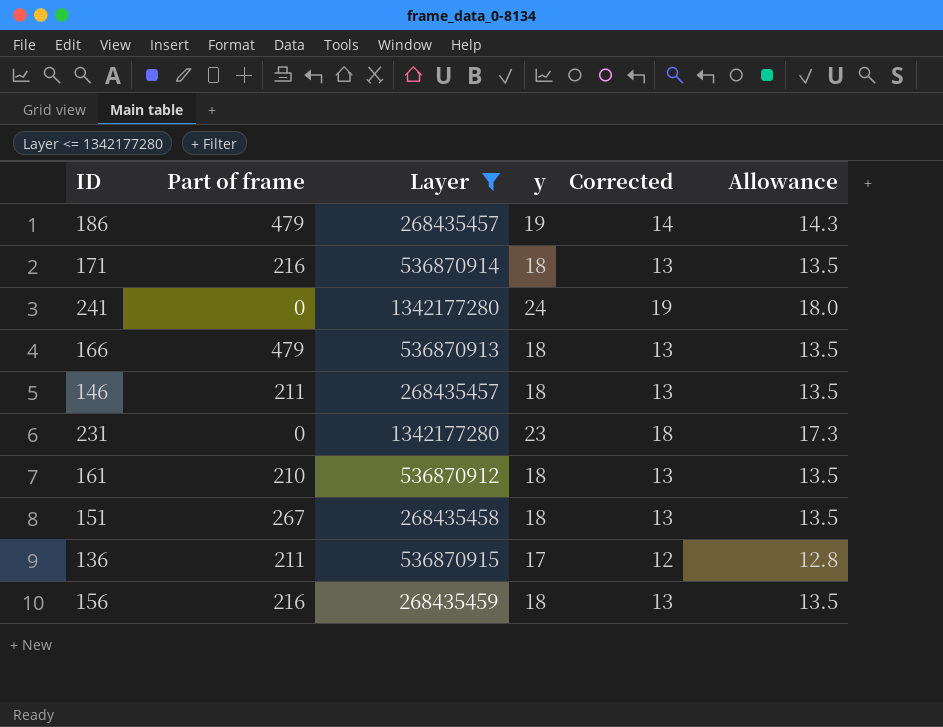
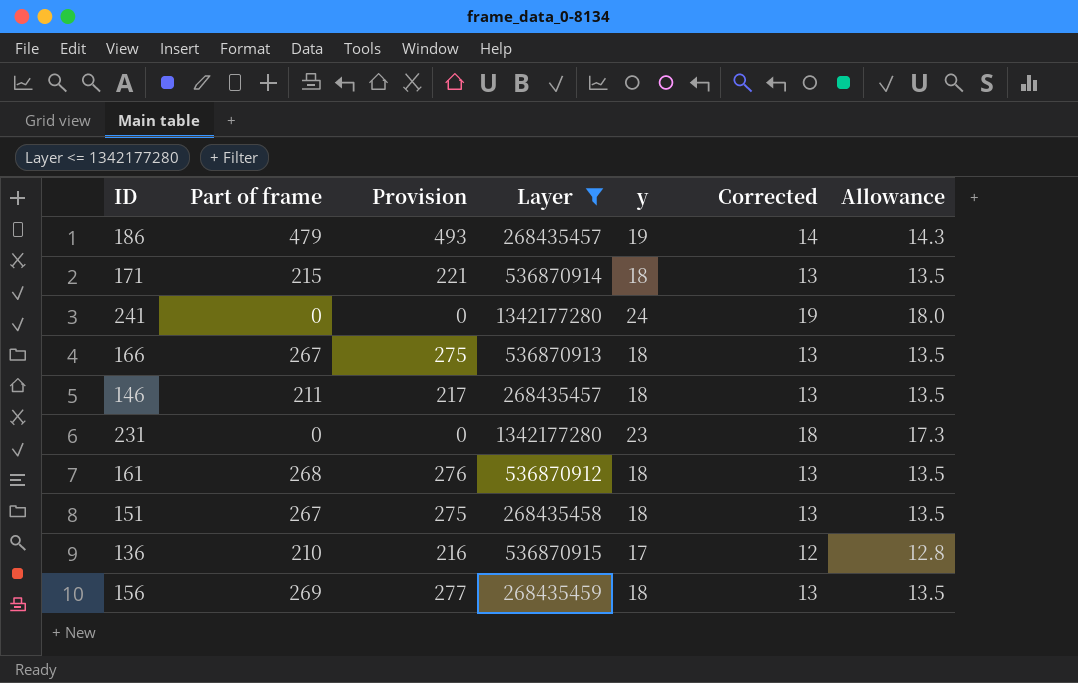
column Provision | formula: none -> [Part of frame] * 1.03
171 | Part of frame: 216 -> 215
166 | Part of frame: 479 -> 267
161 | Part of frame: 210 -> 268
136 | Part of frame: 211 -> 210
156 | Part of frame: 216 -> 269

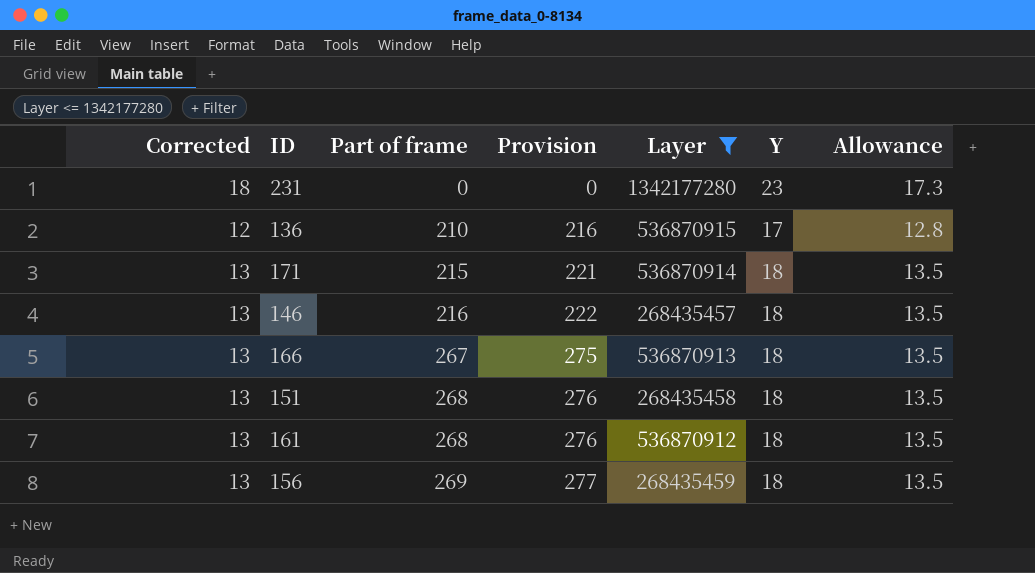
row order: none -> Part of frame ascending
column Corrected | position: 6 -> 1
column name: y -> Y
row 186: 479 | 493 | 268435457 | 19 | 14 | 14.3 -> none
row 241: 0 | 0 | 1342177280 | 24 | 19 | 18.0 -> none
146 | Part of frame: 211 -> 216
146 | Provision: 217 -> 222
151 | Part of frame: 267 -> 268
151 | Provision: 275 -> 276

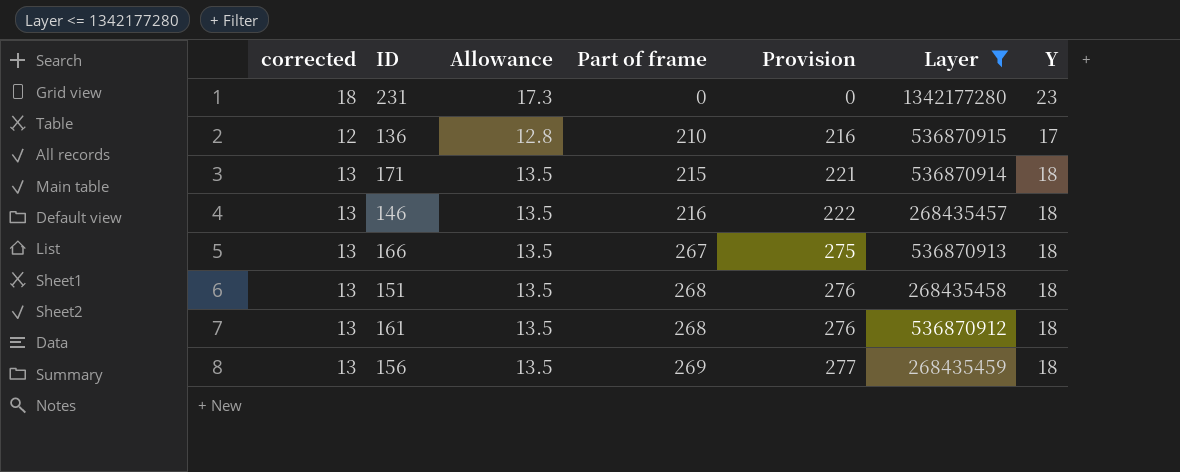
column name: Corrected -> corrected
column Allowance | position: 7 -> 3

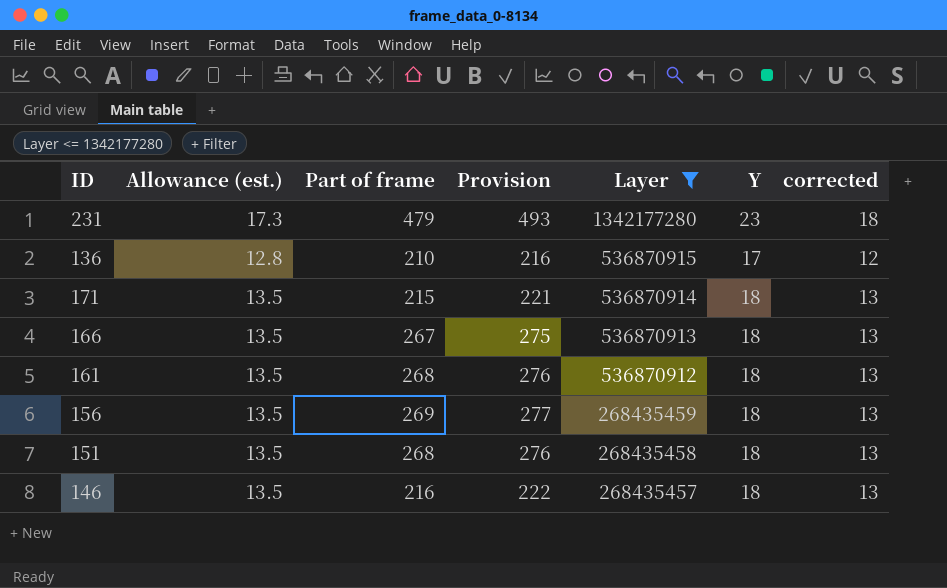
row order: Part of frame ascending -> Layer descending
column name: Allowance -> Allowance (est.)
column corrected | position: 1 -> 7
231 | Part of frame: 0 -> 479
231 | Provision: 0 -> 493

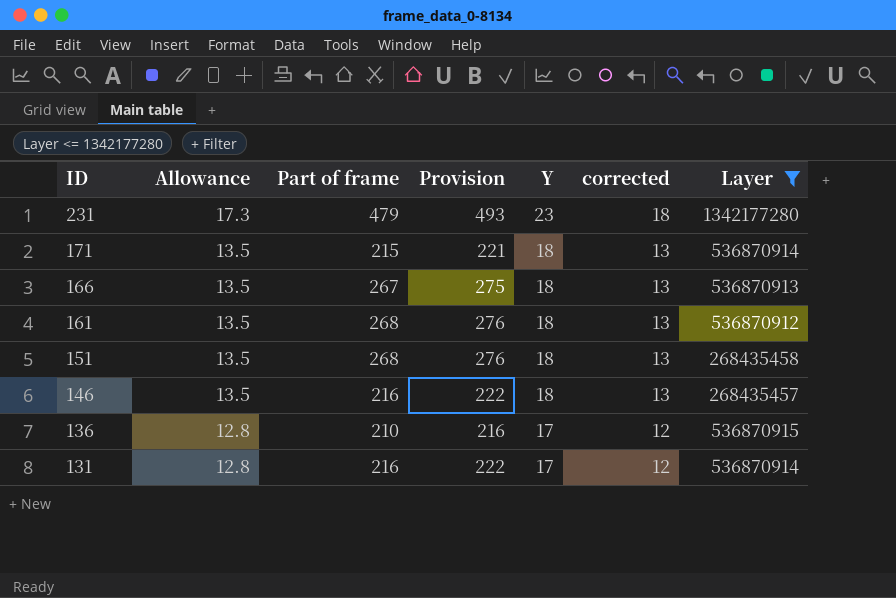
row order: Layer descending -> ID descending
column name: Allowance (est.) -> Allowance
column Layer | position: 5 -> 7
row 156: 13.5 | 269 | 277 | 268435459 | 18 | 13 -> none
row 131: none -> 12.8 | 216 | 222 | 17 | 12 | 536870914

